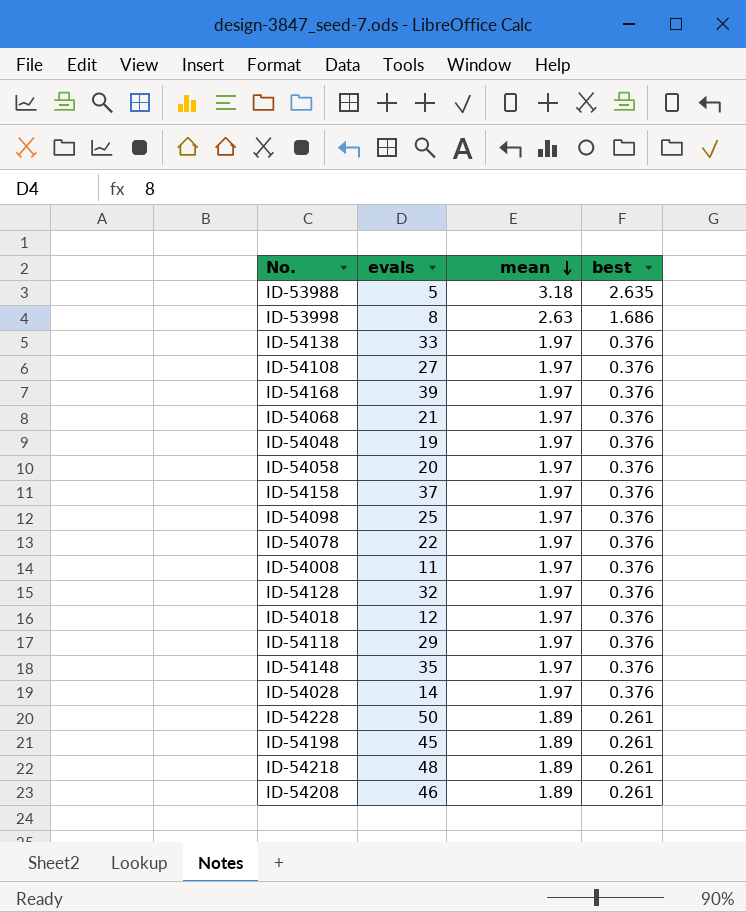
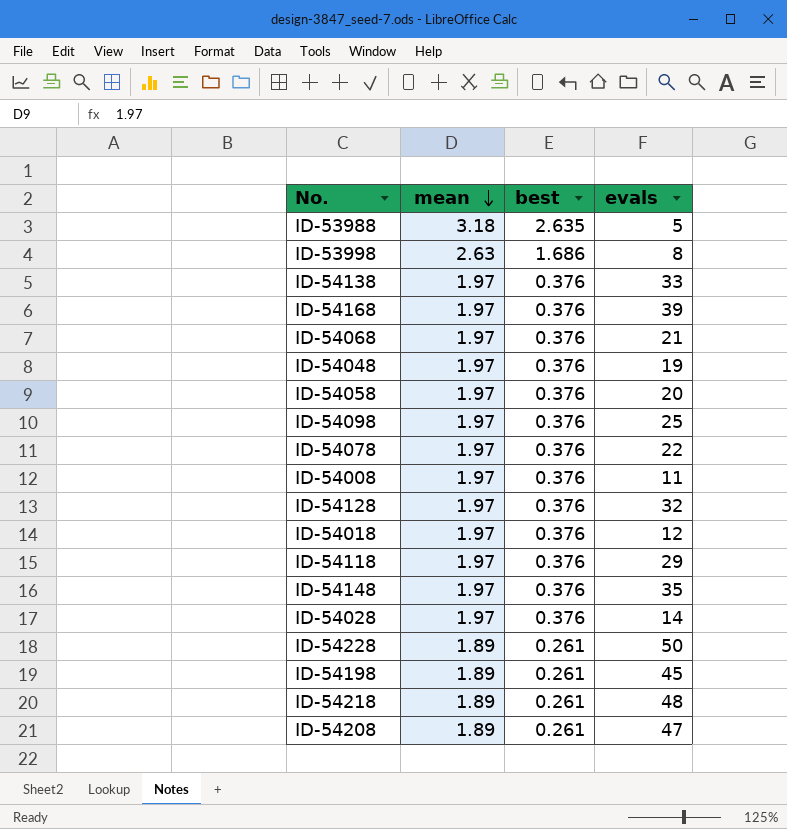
column evals | position: 2 -> 4
row ID-54108: 27 | 1.97 | 0.376 -> none
row ID-54158: 37 | 1.97 | 0.376 -> none
ID-54208 | evals: 46 -> 47

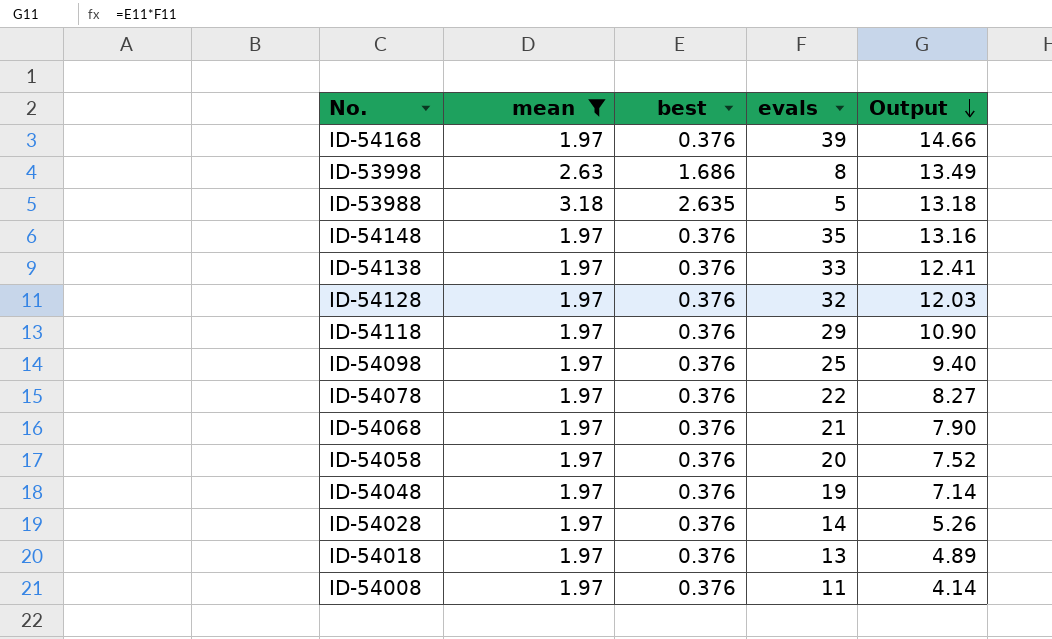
filter: none -> mean != 1.89
row order: mean descending -> Output descending
column Output | formula: none -> [best] * [evals]
ID-54018 | evals: 12 -> 13

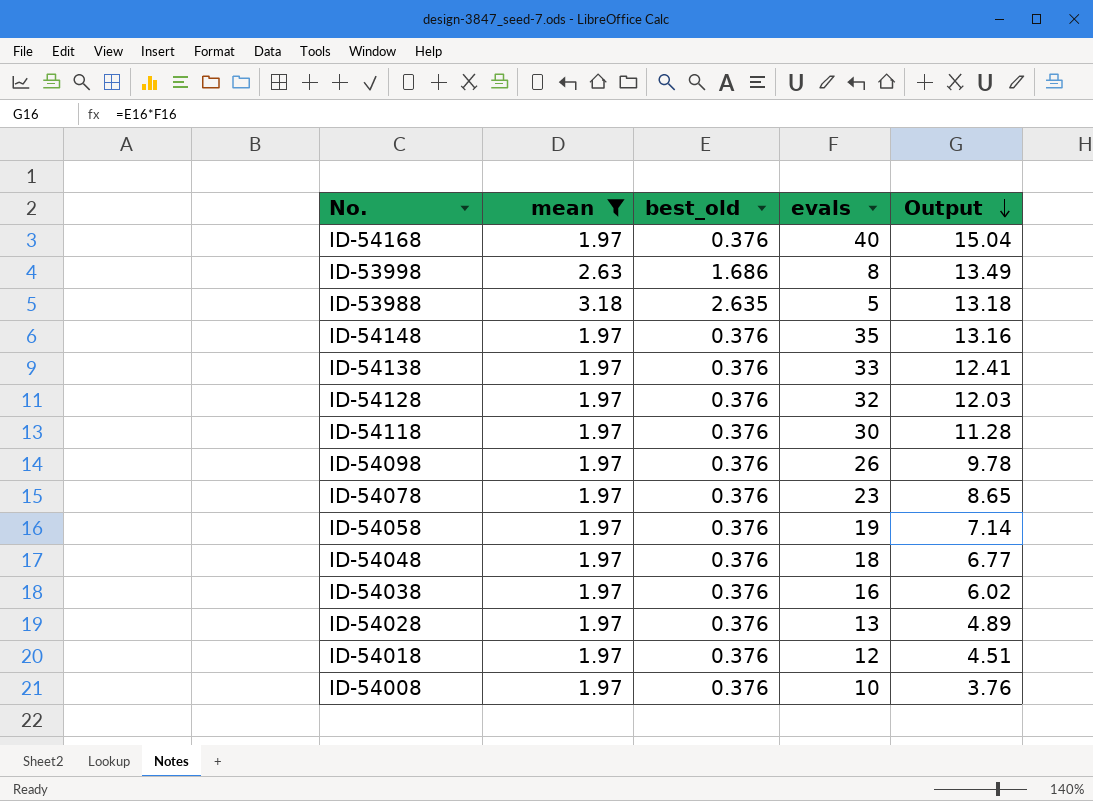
column name: best -> best_old
row ID-54068: 1.97 | 0.376 | 21 | 7.90 -> none
ID-54168 | evals: 39 -> 40
ID-54168 | Output: 14.66 -> 15.04
ID-54118 | evals: 29 -> 30
ID-54118 | Output: 10.90 -> 11.28
ID-54098 | evals: 25 -> 26
ID-54098 | Output: 9.40 -> 9.78
ID-54078 | evals: 22 -> 23
ID-54078 | Output: 8.27 -> 8.65
ID-54058 | evals: 20 -> 19
ID-54058 | Output: 7.52 -> 7.14
ID-54048 | evals: 19 -> 18
ID-54048 | Output: 7.14 -> 6.77
row ID-54038: none -> 1.97 | 0.376 | 16 | 6.02
ID-54028 | evals: 14 -> 13
ID-54028 | Output: 5.26 -> 4.89
ID-54018 | evals: 13 -> 12
ID-54018 | Output: 4.89 -> 4.51
ID-54008 | evals: 11 -> 10
ID-54008 | Output: 4.14 -> 3.76

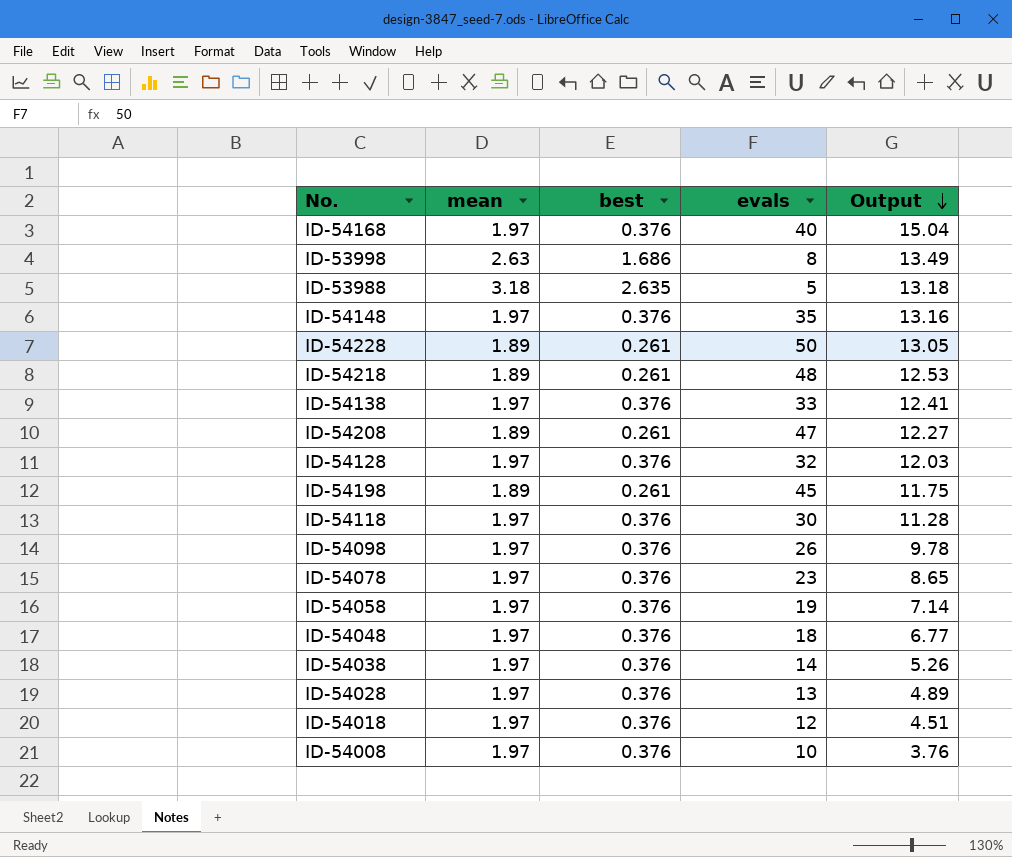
filter: mean != 1.89 -> none
column name: best_old -> best
ID-54038 | evals: 16 -> 14
ID-54038 | Output: 6.02 -> 5.26

